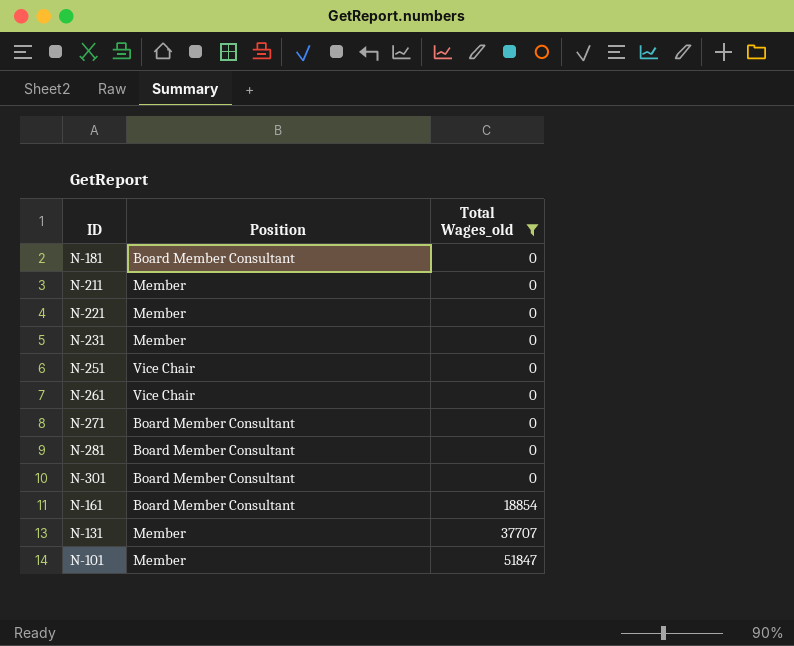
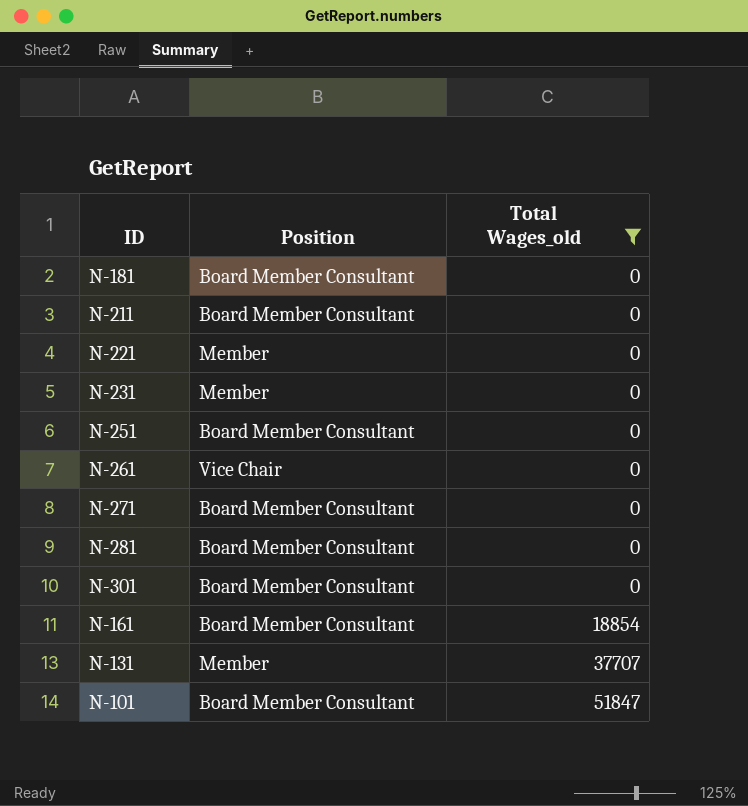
N-211 | Position: Member -> Board Member Consultant
N-251 | Position: Vice Chair -> Board Member Consultant
N-101 | Position: Member -> Board Member Consultant

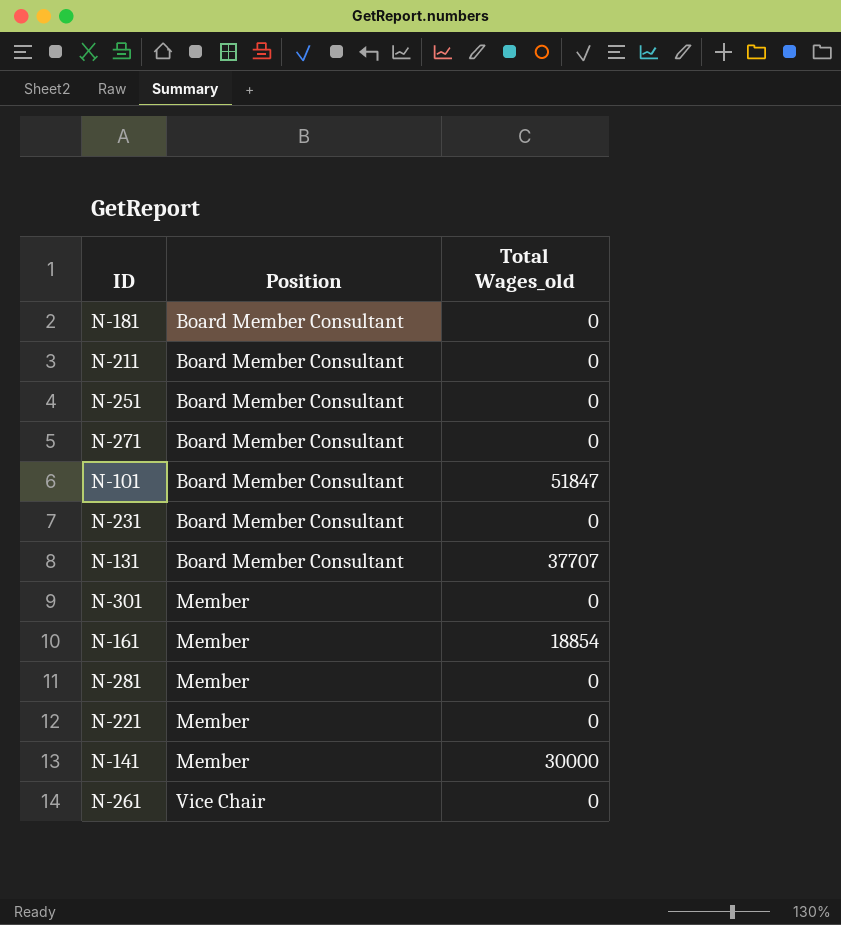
filter: Total Wages_old != 30000 -> none
row order: Total Wages_old ascending -> Position ascending
N-231 | Position: Member -> Board Member Consultant
N-131 | Position: Member -> Board Member Consultant
N-301 | Position: Board Member Consultant -> Member
N-161 | Position: Board Member Consultant -> Member
N-281 | Position: Board Member Consultant -> Member

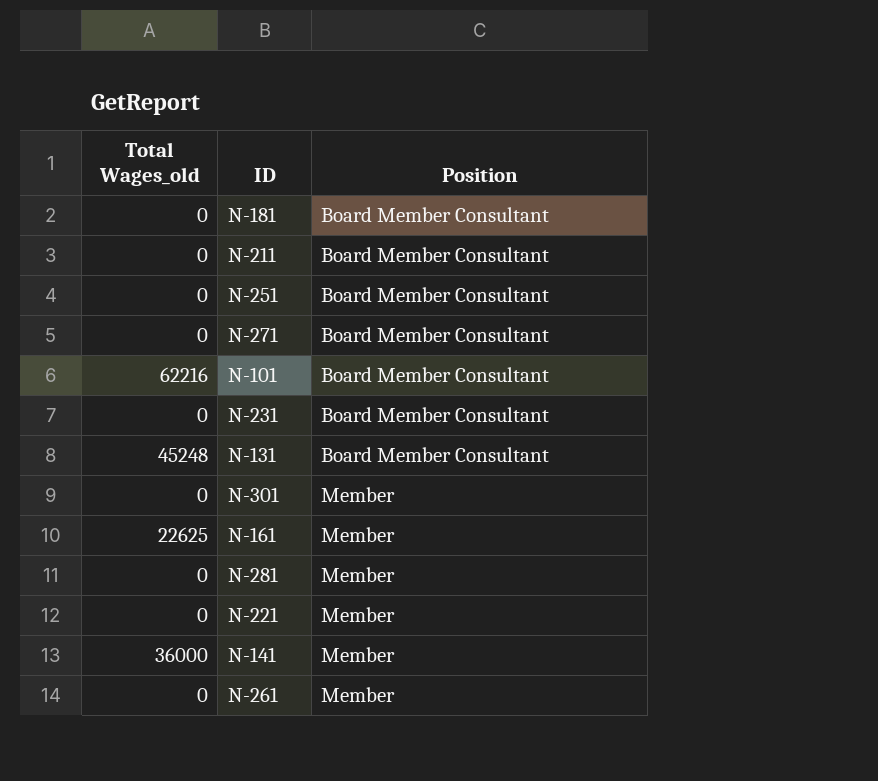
column Total Wages_old | position: 3 -> 1
N-101 | Total Wages_old: 51847 -> 62216
N-131 | Total Wages_old: 37707 -> 45248
N-161 | Total Wages_old: 18854 -> 22625
N-141 | Total Wages_old: 30000 -> 36000
N-261 | Position: Vice Chair -> Member

